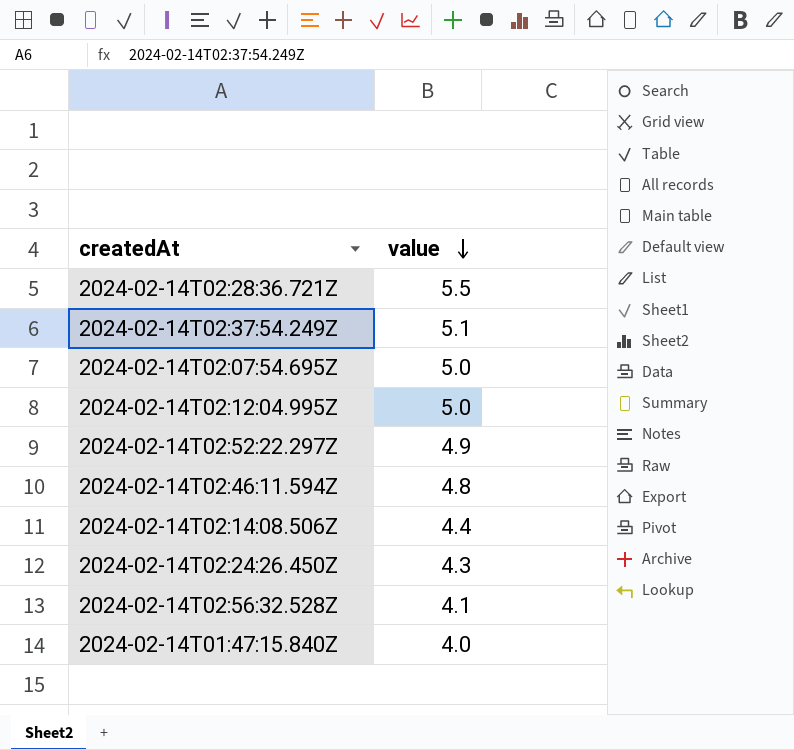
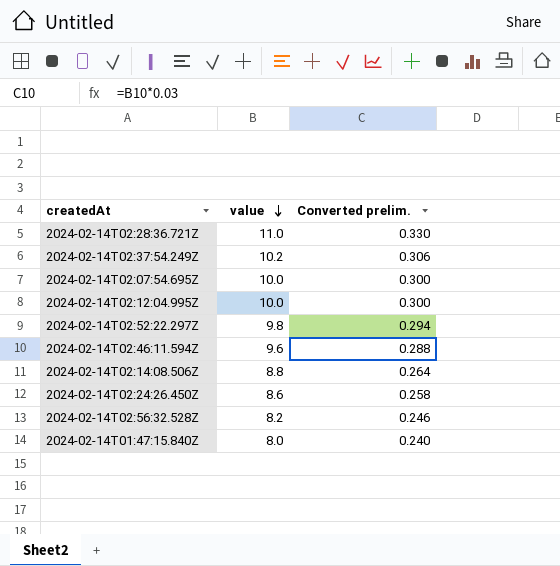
column Converted prelim. | formula: none -> [value] * 0.03
2024-02-14T02:28:36.721Z | value: 5.5 -> 11.0
2024-02-14T02:37:54.249Z | value: 5.1 -> 10.2
2024-02-14T02:07:54.695Z | value: 5.0 -> 10.0
2024-02-14T02:12:04.995Z | value: 5.0 -> 10.0
2024-02-14T02:52:22.297Z | value: 4.9 -> 9.8
2024-02-14T02:46:11.594Z | value: 4.8 -> 9.6
2024-02-14T02:14:08.506Z | value: 4.4 -> 8.8
2024-02-14T02:24:26.450Z | value: 4.3 -> 8.6
2024-02-14T02:56:32.528Z | value: 4.1 -> 8.2
2024-02-14T01:47:15.840Z | value: 4.0 -> 8.0

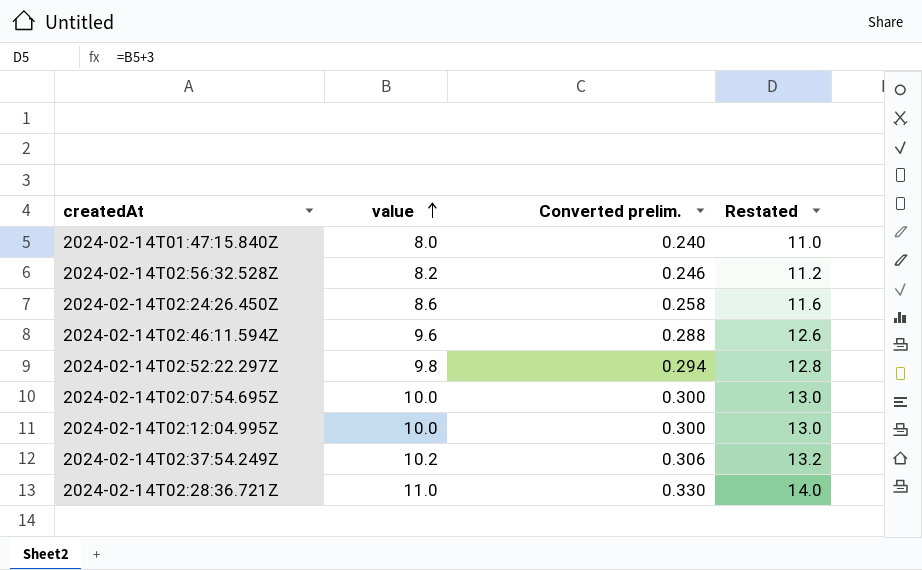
row order: value descending -> value ascending
column Restated | formula: none -> [value] + 3
row 2024-02-14T02:14:08.506Z: 8.8 | 0.264 -> none

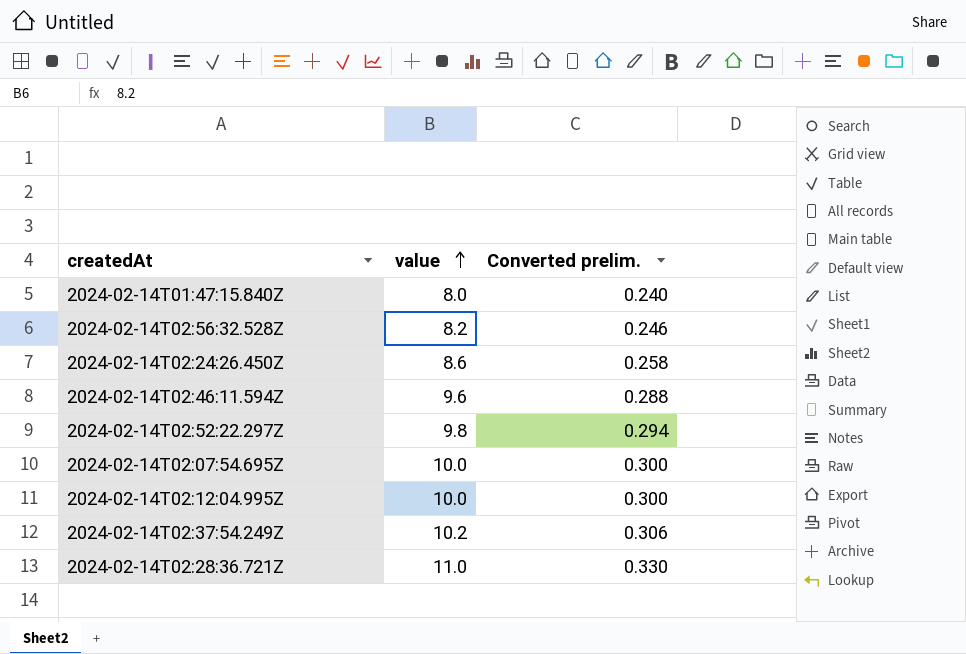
column Restated | formula: [value] + 3 -> none

